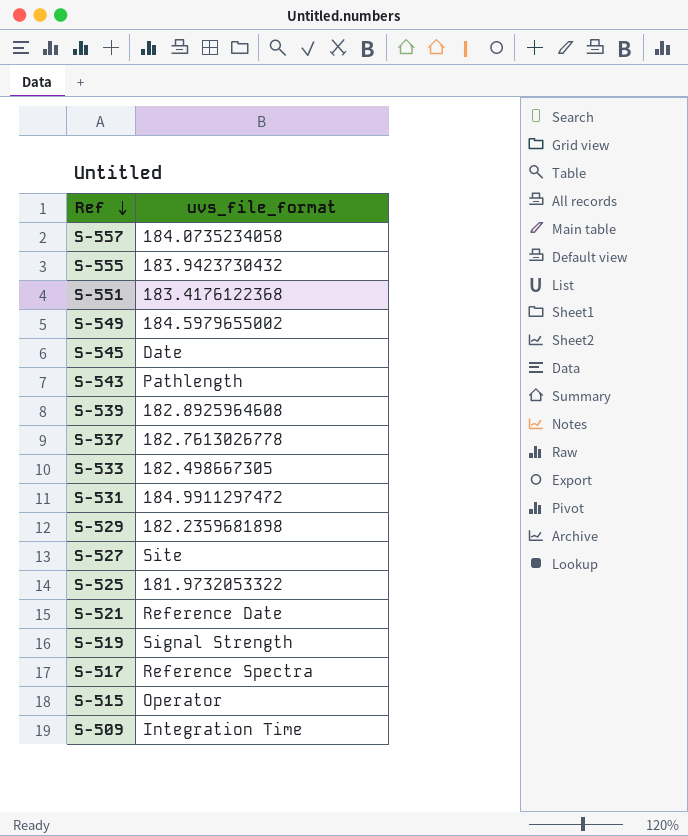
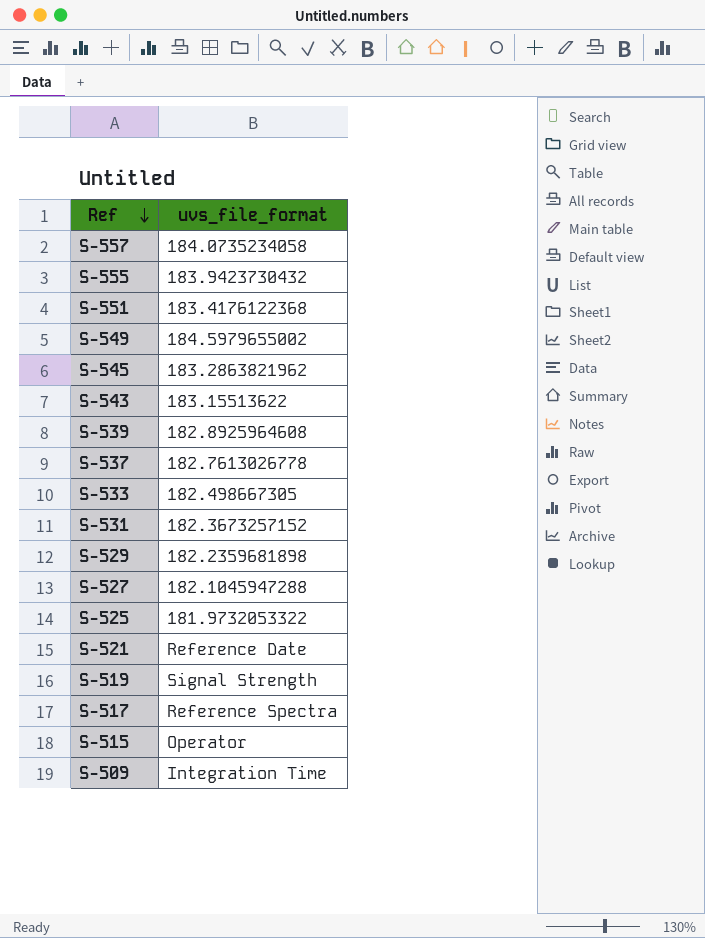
S-545 | uvs_file_format: Date -> 183.2863821962
S-543 | uvs_file_format: Pathlength -> 183.15513622
S-531 | uvs_file_format: 184.9911297472 -> 182.3673257152
S-527 | uvs_file_format: Site -> 182.1045947288

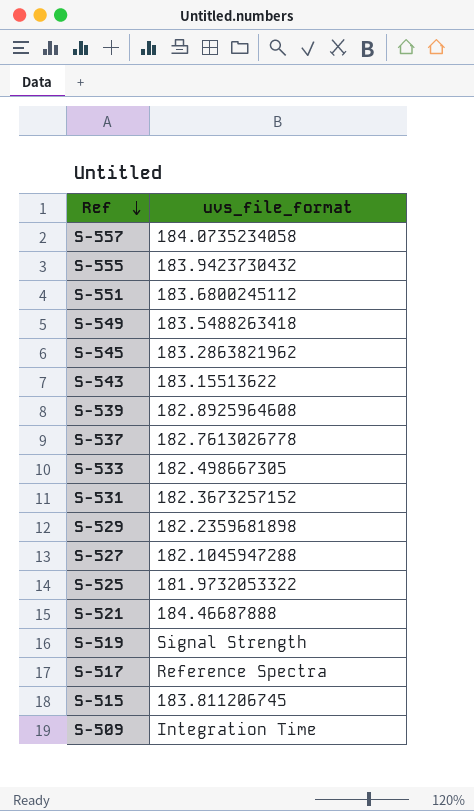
S-551 | uvs_file_format: 183.4176122368 -> 183.6800245112
S-549 | uvs_file_format: 184.5979655002 -> 183.5488263418
S-521 | uvs_file_format: Reference Date -> 184.46687888
S-515 | uvs_file_format: Operator -> 183.811206745

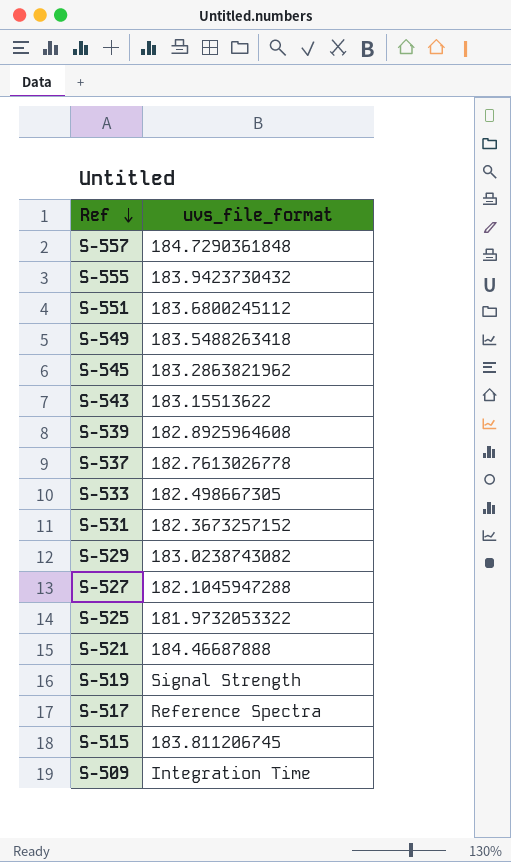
S-557 | uvs_file_format: 184.0735234058 -> 184.7290361848
S-529 | uvs_file_format: 182.2359681898 -> 183.0238743082

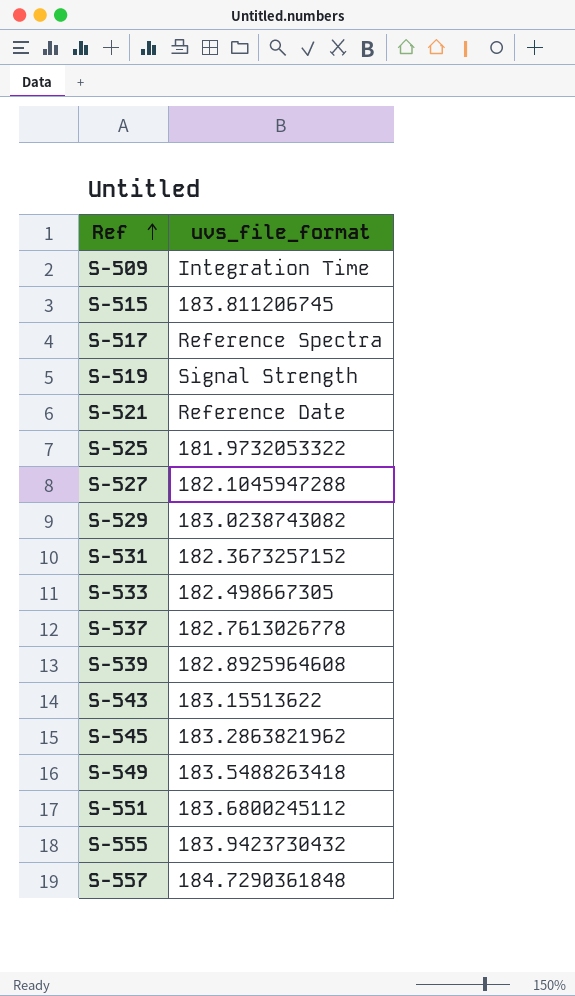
row order: Ref descending -> Ref ascending
S-521 | uvs_file_format: 184.46687888 -> Reference Date

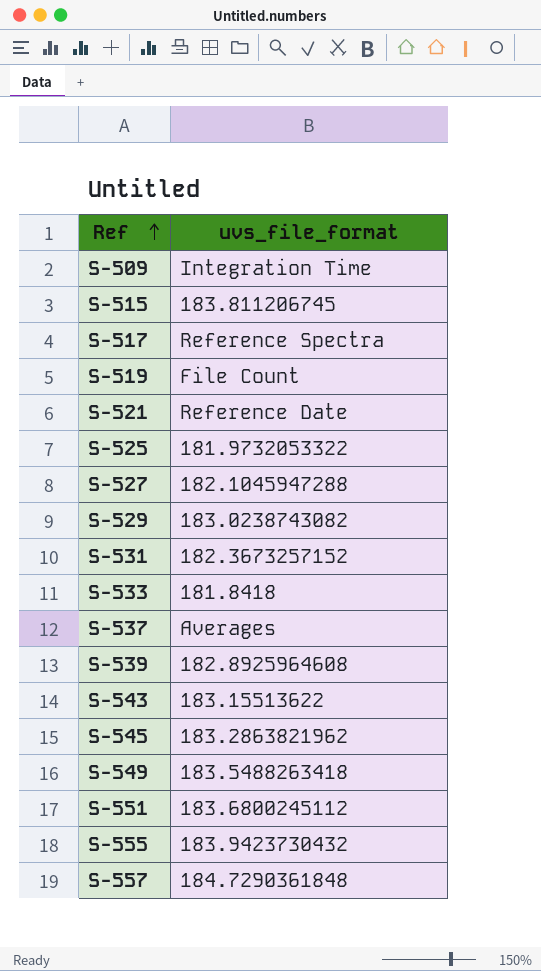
S-519 | uvs_file_format: Signal Strength -> File Count
S-533 | uvs_file_format: 182.498667305 -> 181.8418
S-537 | uvs_file_format: 182.7613026778 -> Averages

